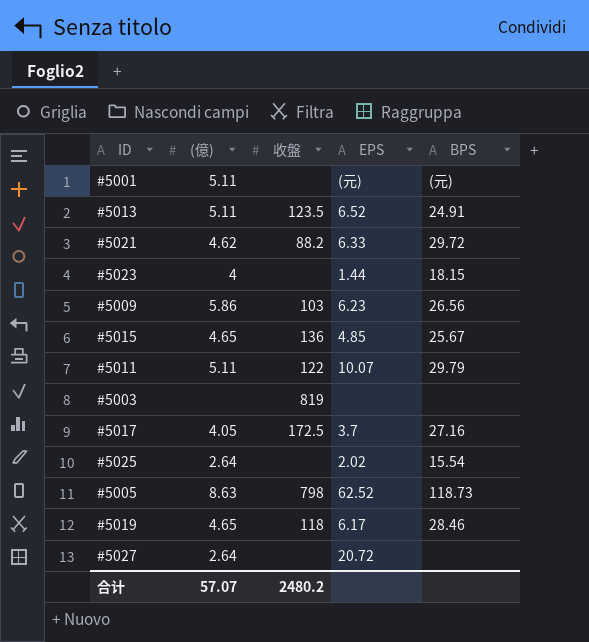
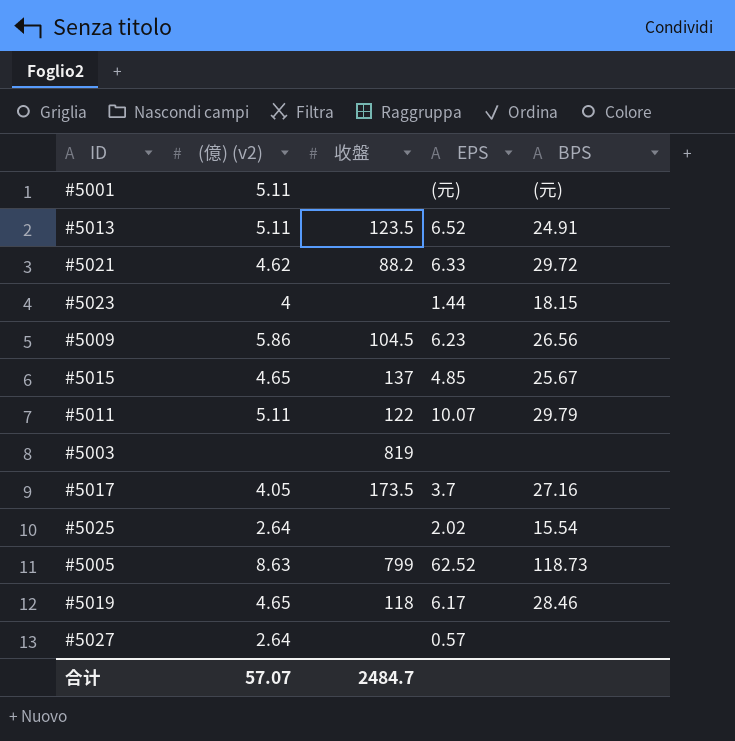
column name: (億) -> (億) (v2)
#5009 | 收盤: 103 -> 104.5
#5015 | 收盤: 136 -> 137
#5017 | 收盤: 172.5 -> 173.5
#5005 | 收盤: 798 -> 799
#5027 | EPS: 20.72 -> 0.57
合计 | 收盤: 2480.2 -> 2484.7

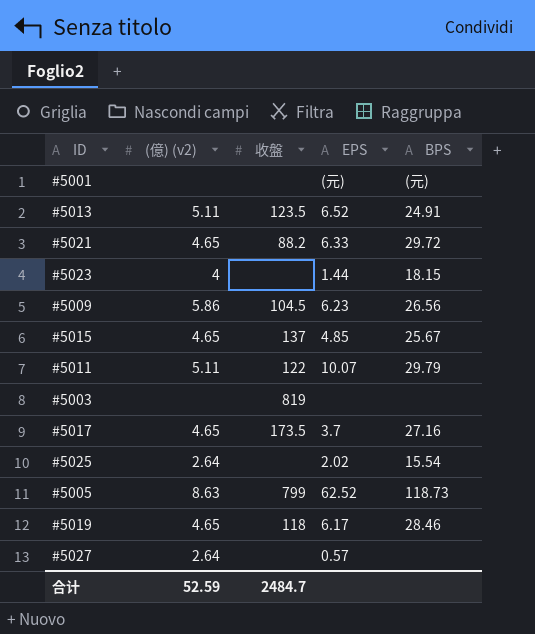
#5001 | (億) (v2): 5.11 -> none
#5021 | (億) (v2): 4.62 -> 4.65
#5017 | (億) (v2): 4.05 -> 4.65
合计 | (億) (v2): 57.07 -> 52.59

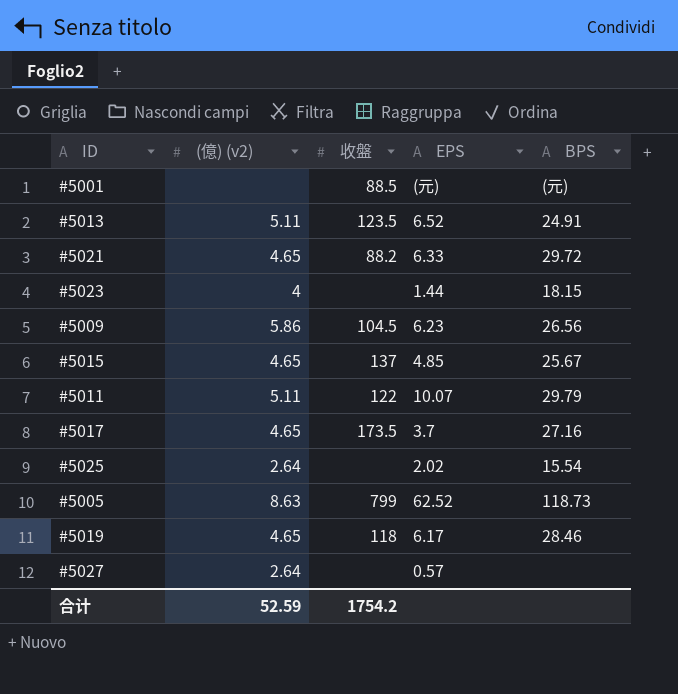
row #5003: none | 819 | none | none -> none
#5001 | 收盤: none -> 88.5
合计 | 收盤: 2484.7 -> 1754.2

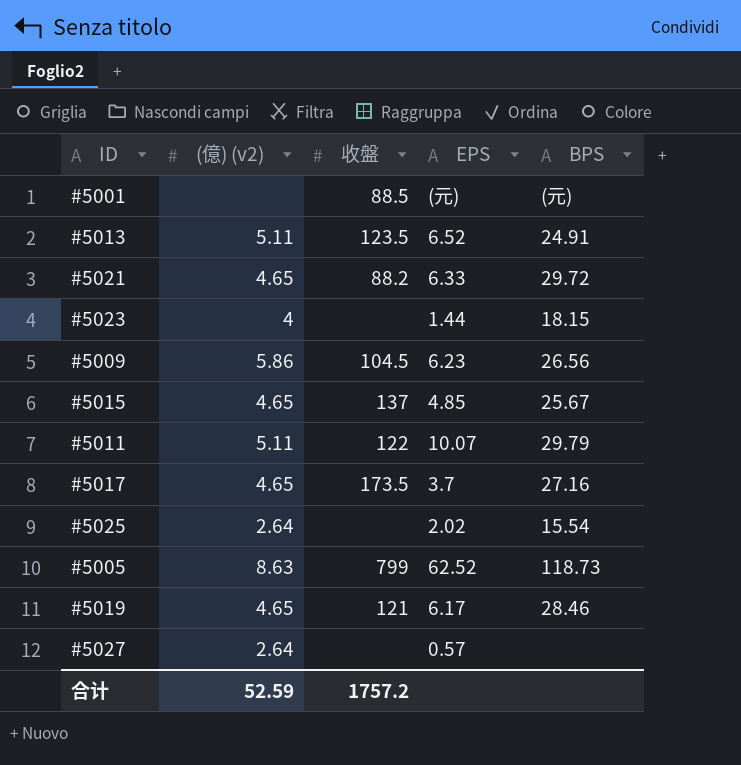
#5019 | 收盤: 118 -> 121
合计 | 收盤: 1754.2 -> 1757.2

